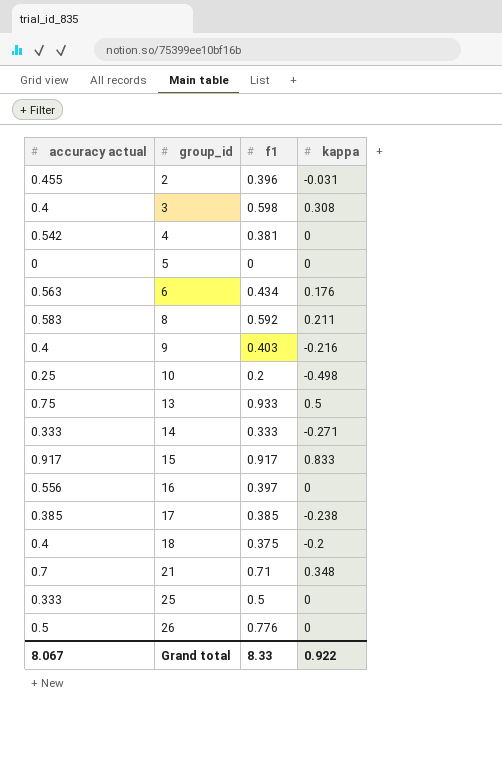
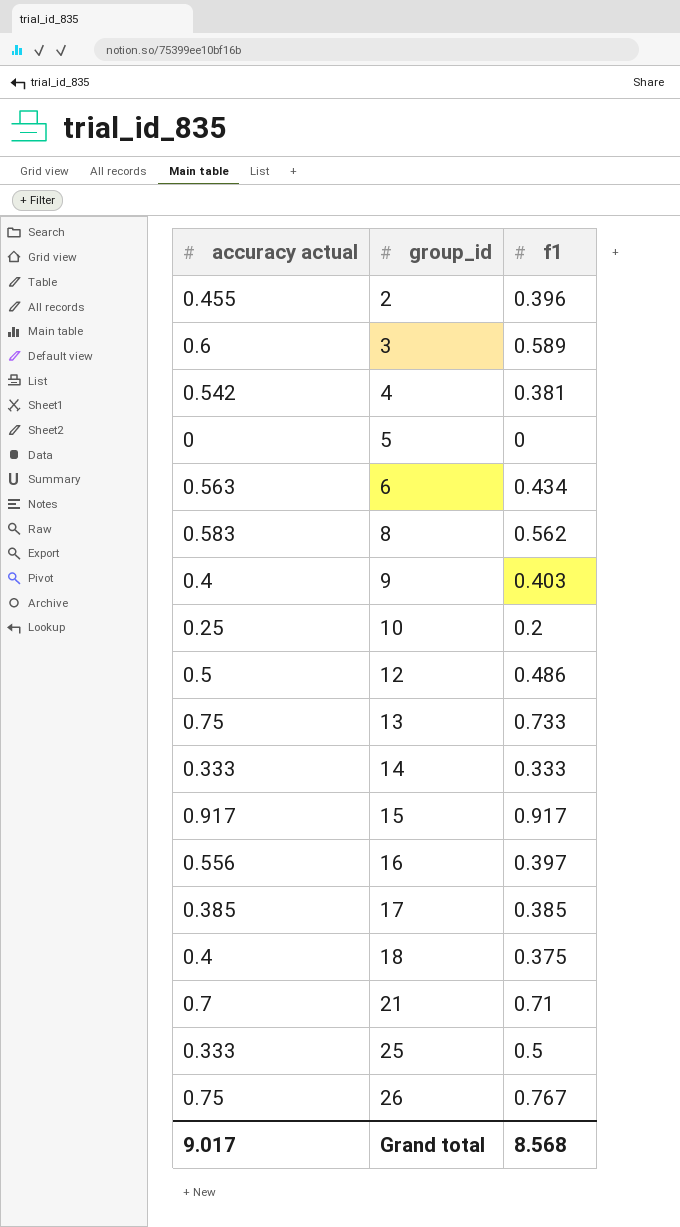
column kappa | position: 4 -> none
3 | accuracy actual: 0.4 -> 0.6
3 | f1: 0.598 -> 0.589
8 | f1: 0.592 -> 0.562
row 12: none -> 0.5 | 0.486
13 | f1: 0.933 -> 0.733
26 | accuracy actual: 0.5 -> 0.75
26 | f1: 0.776 -> 0.767
Grand total | accuracy actual: 8.067 -> 9.017
Grand total | f1: 8.33 -> 8.568

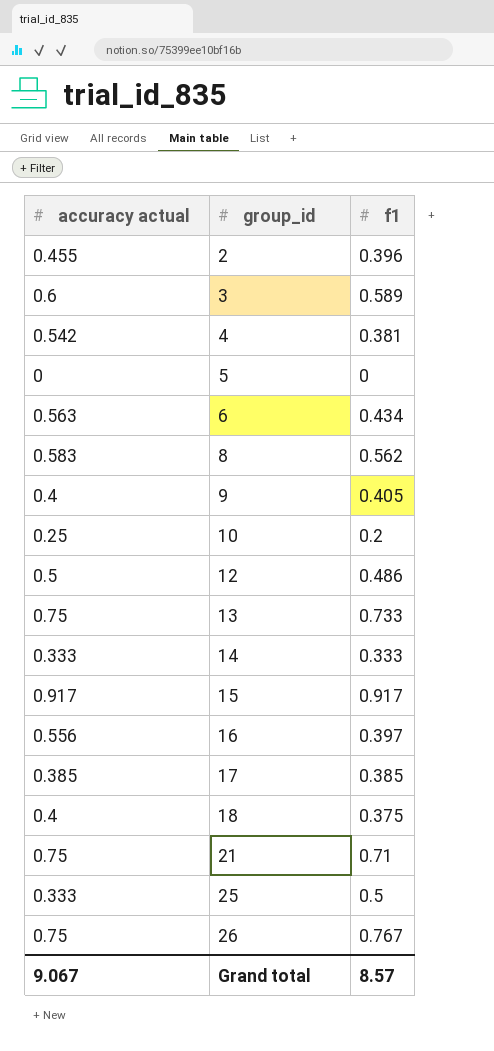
9 | f1: 0.403 -> 0.405
21 | accuracy actual: 0.7 -> 0.75
Grand total | accuracy actual: 9.017 -> 9.067
Grand total | f1: 8.568 -> 8.57

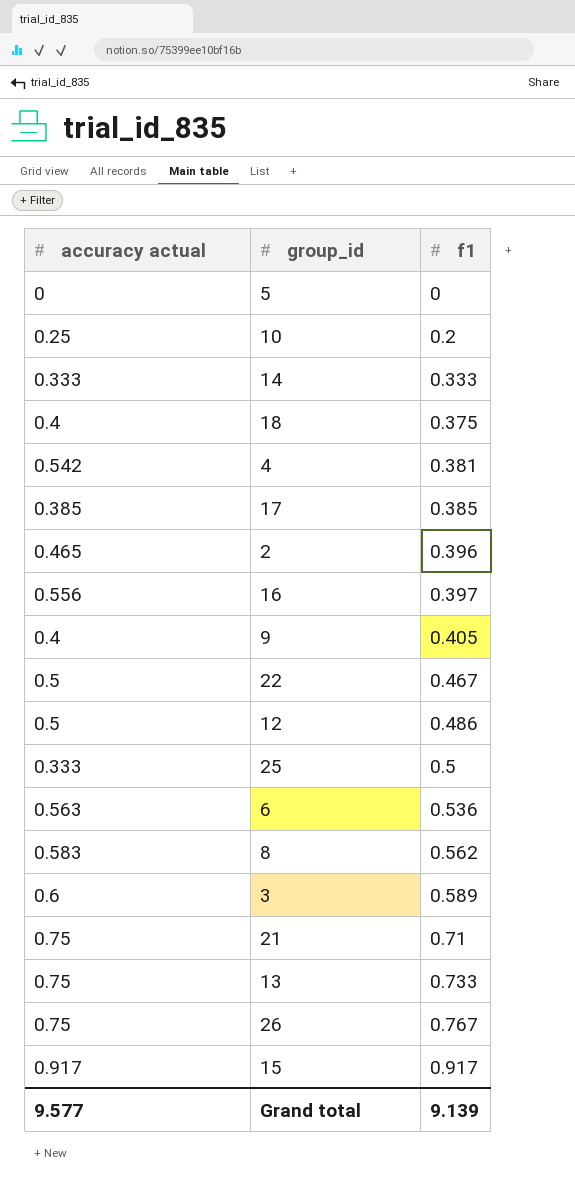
row order: group_id ascending -> f1 ascending
2 | accuracy actual: 0.455 -> 0.465
row 22: none -> 0.5 | 0.467
6 | f1: 0.434 -> 0.536
Grand total | accuracy actual: 9.067 -> 9.577
Grand total | f1: 8.57 -> 9.139

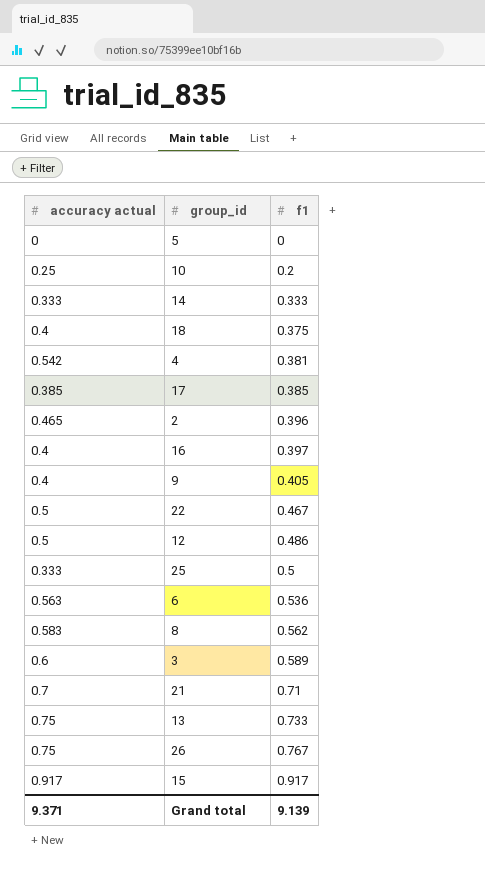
16 | accuracy actual: 0.556 -> 0.4
21 | accuracy actual: 0.75 -> 0.7
Grand total | accuracy actual: 9.577 -> 9.371

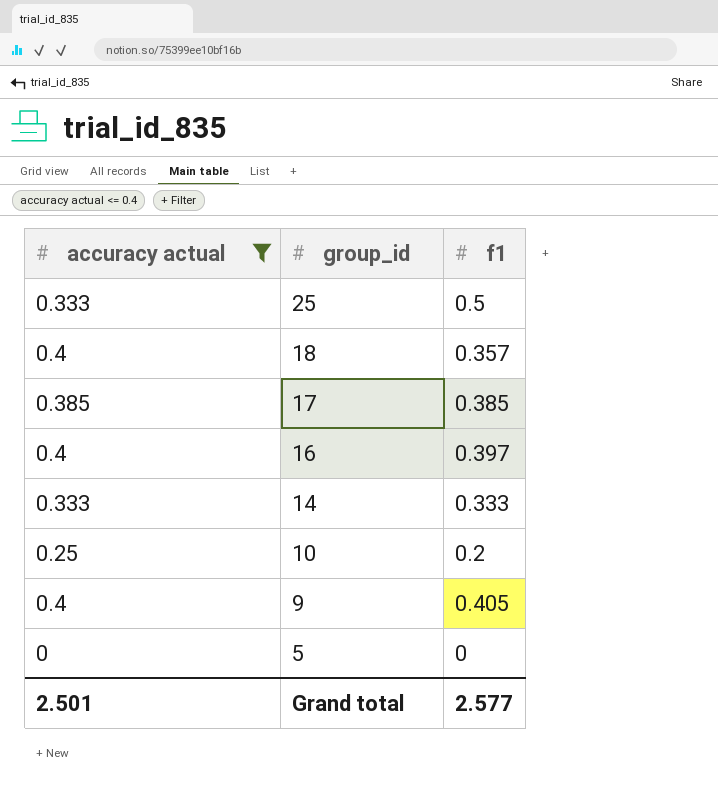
filter: none -> accuracy actual <= 0.4
row order: f1 ascending -> group_id descending
18 | f1: 0.375 -> 0.357
Grand total | accuracy actual: 9.371 -> 2.501
Grand total | f1: 9.139 -> 2.577

